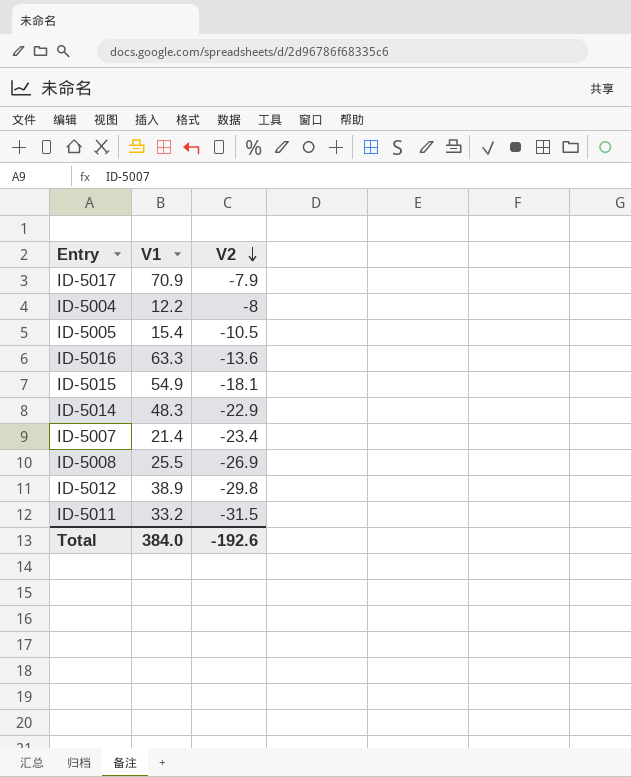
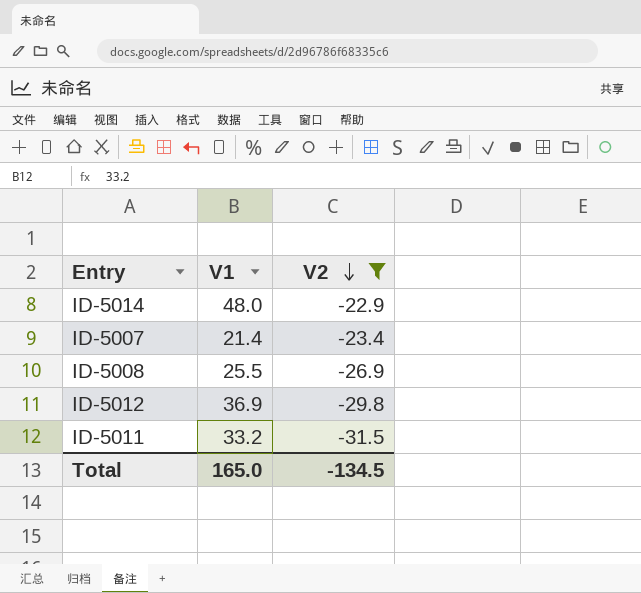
filter: none -> V2 <= -22.9
ID-5014 | V1: 48.3 -> 48.0
ID-5012 | V1: 38.9 -> 36.9
Total | V1: 384.0 -> 165.0
Total | V2: -192.6 -> -134.5

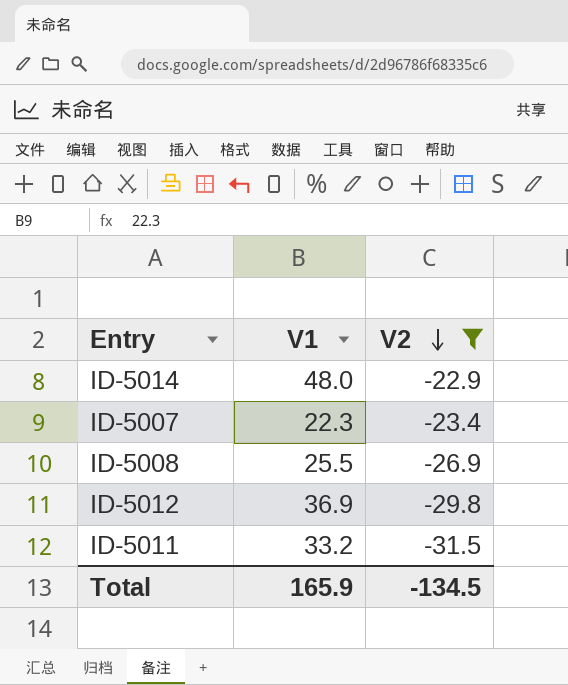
ID-5007 | V1: 21.4 -> 22.3
Total | V1: 165.0 -> 165.9

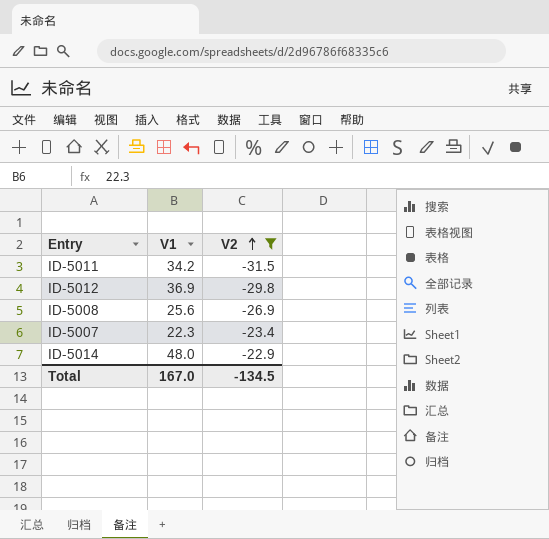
row order: V2 descending -> V2 ascending
ID-5011 | V1: 33.2 -> 34.2
ID-5008 | V1: 25.5 -> 25.6
Total | V1: 165.9 -> 167.0

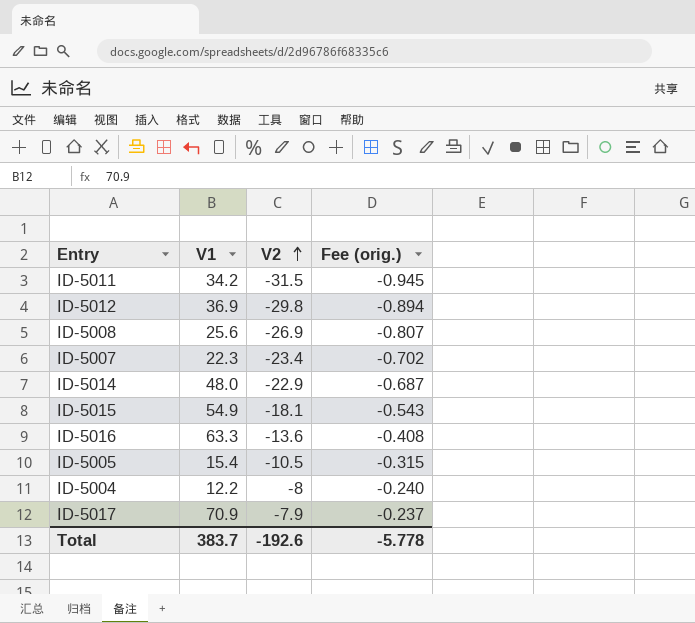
filter: V2 <= -22.9 -> none
column Fee (orig.) | formula: none -> [V2] * 0.03
Total | V1: 167.0 -> 383.7
Total | V2: -134.5 -> -192.6

